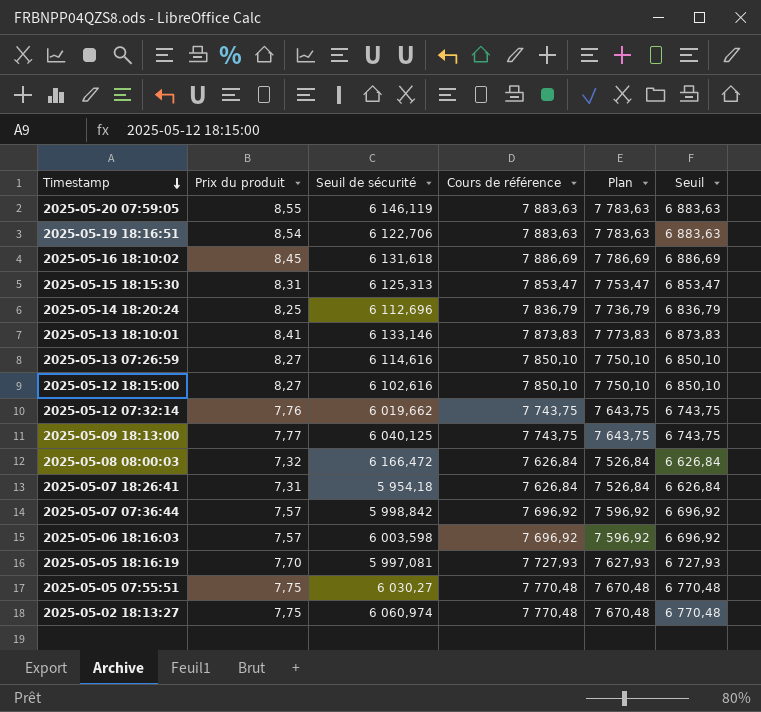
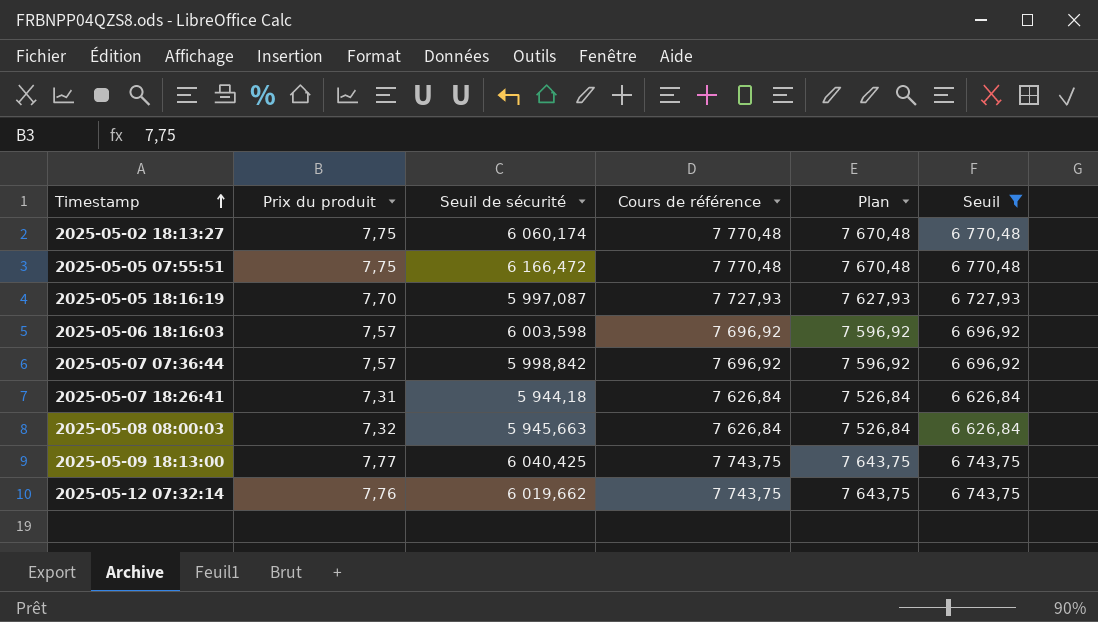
filter: none -> Seuil <= 6 770,48
row order: Timestamp descending -> Timestamp ascending
2025-05-02 18:13:27 | Seuil de sécurité: 6 060,974 -> 6 060,174
2025-05-05 07:55:51 | Seuil de sécurité: 6 030,27 -> 6 166,472
2025-05-05 18:16:19 | Seuil de sécurité: 5 997,081 -> 5 997,087
2025-05-07 18:26:41 | Seuil de sécurité: 5 954,18 -> 5 944,18
2025-05-08 08:00:03 | Seuil de sécurité: 6 166,472 -> 5 945,663
2025-05-09 18:13:00 | Seuil de sécurité: 6 040,125 -> 6 040,425

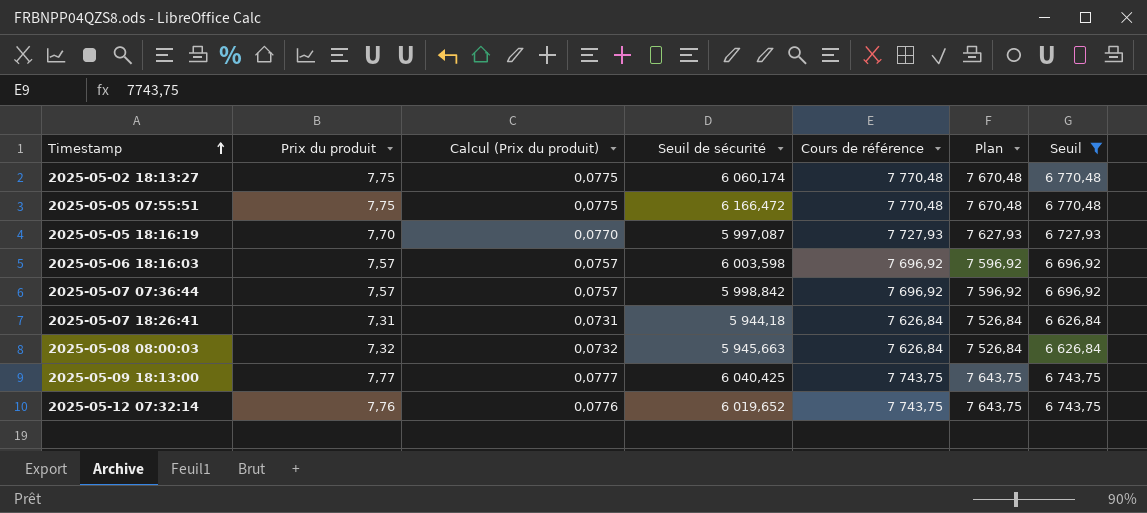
column Calcul (Prix du produit) | formula: none -> [Prix du produit] * 0,01
2025-05-12 07:32:14 | Seuil de sécurité: 6 019,662 -> 6 019,652

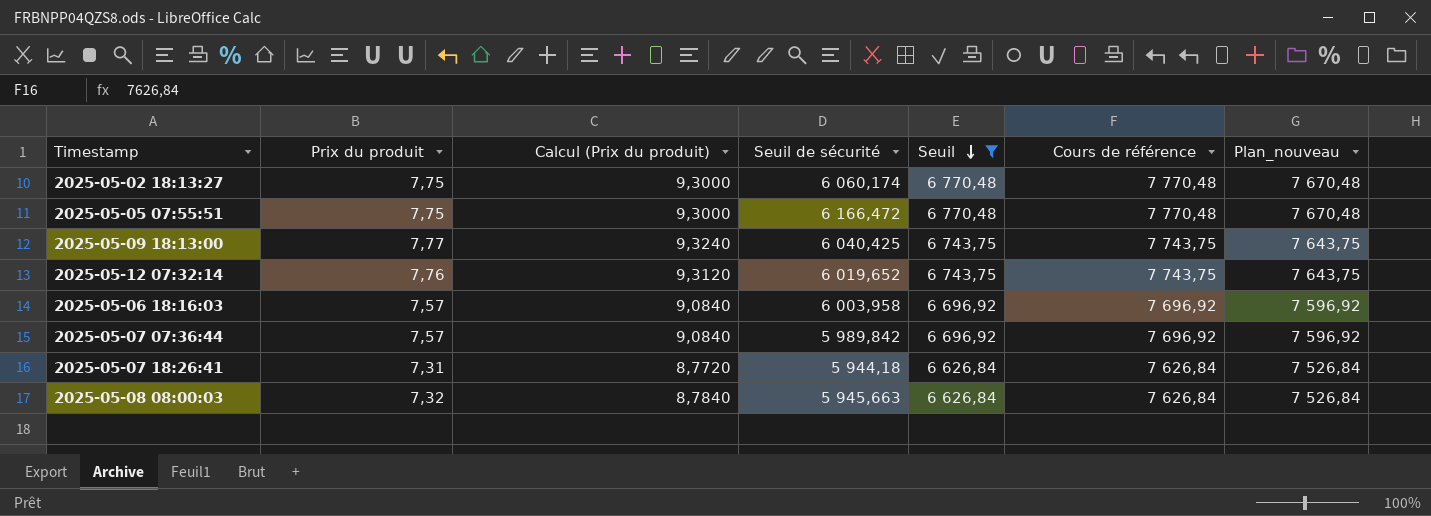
row order: Timestamp ascending -> Seuil descending
column Calcul (Prix du produit) | formula: [Prix du produit] * 0,01 -> [Prix du produit] * 1,2
column Seuil | position: 7 -> 5
column name: Plan -> Plan_nouveau
row 2025-05-05 18:16:19: 7,70 | 0,0770 | 5 997,087 | 7 727,93 | 7 627,93 | 6 727,93 -> none
2025-05-06 18:16:03 | Seuil de sécurité: 6 003,598 -> 6 003,958
2025-05-07 07:36:44 | Seuil de sécurité: 5 998,842 -> 5 989,842

